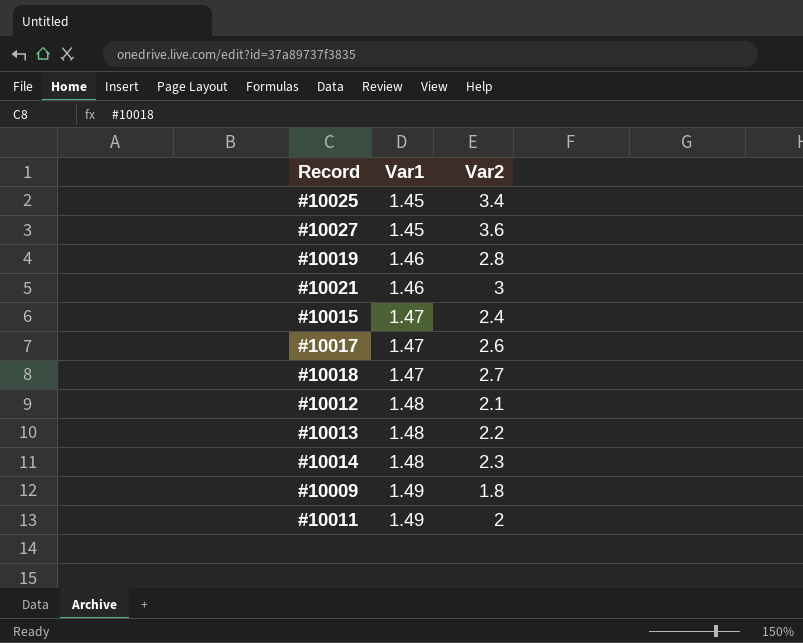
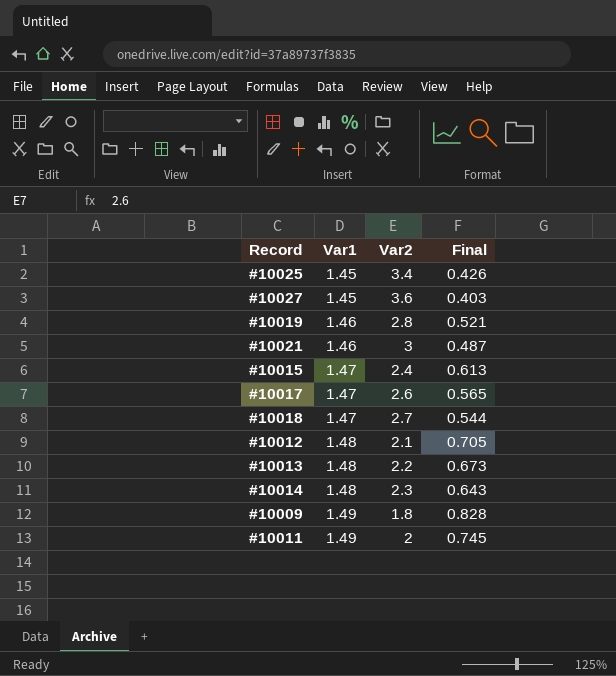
column Final | formula: none -> [Var1] / [Var2]

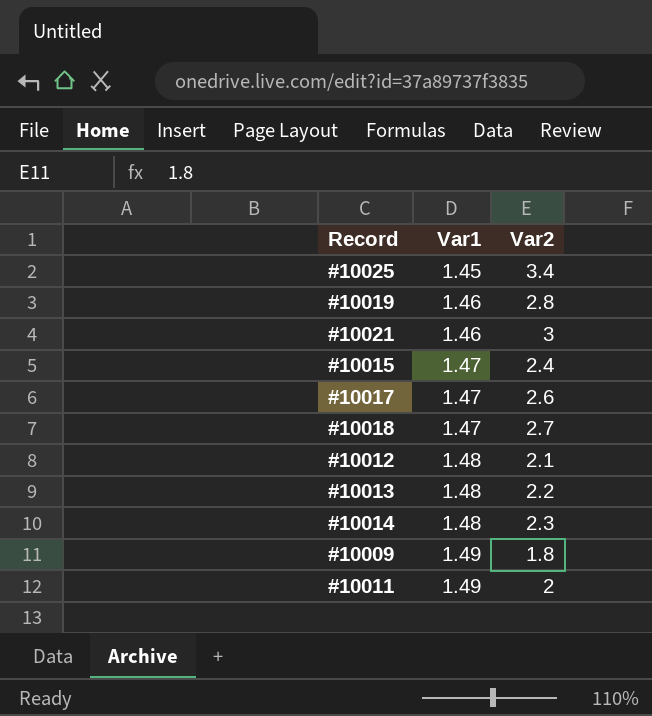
column Final | formula: [Var1] / [Var2] -> none
row #10027: 1.45 | 3.6 | 0.403 -> none

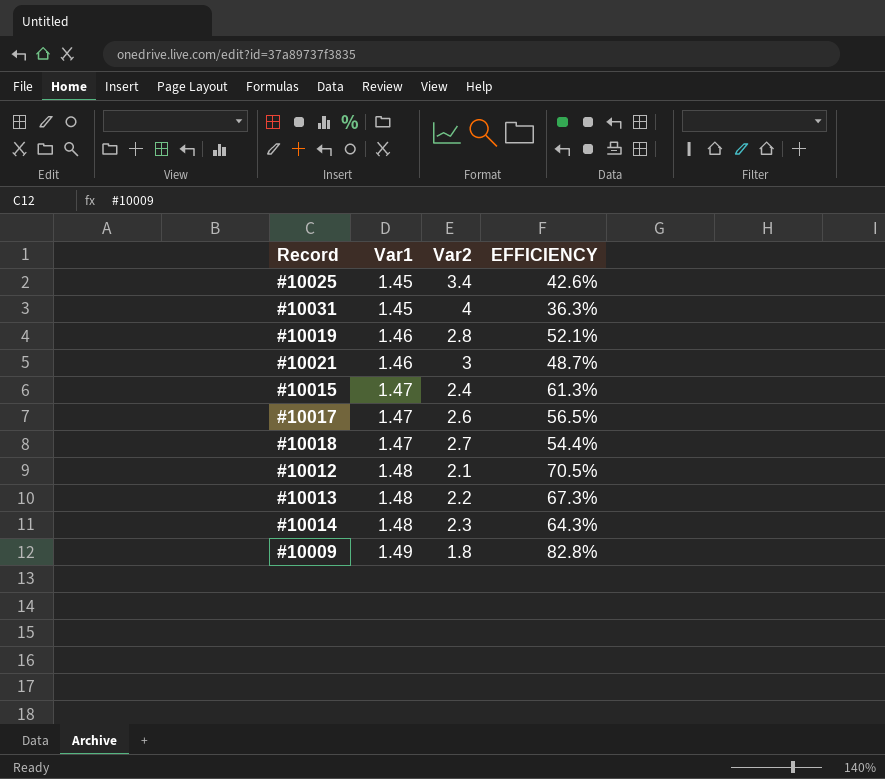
column EFFICIENCY | formula: none -> [Var1] / [Var2]
row #10011: 1.49 | 2 -> none
row #10031: none -> 1.45 | 4 | 36.3%

